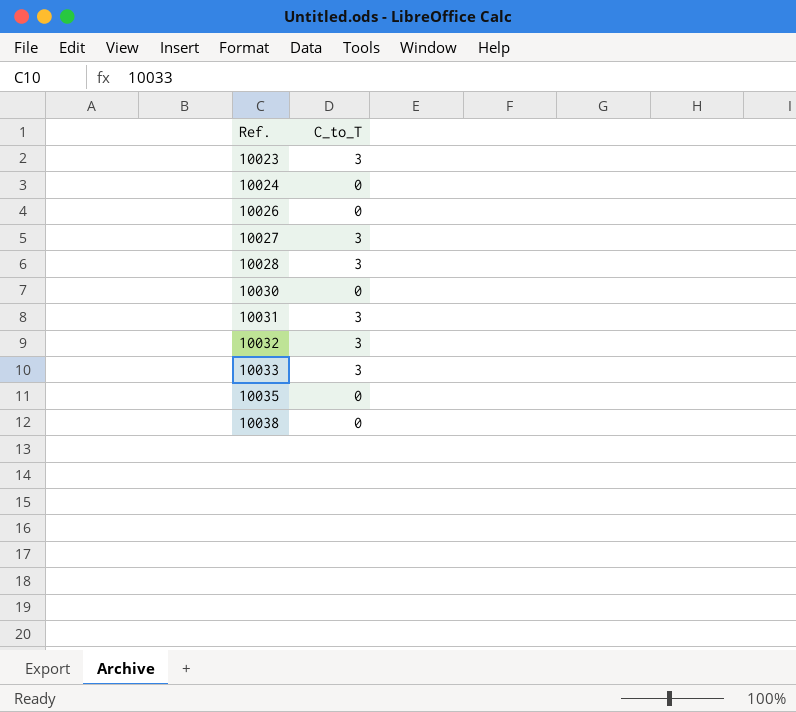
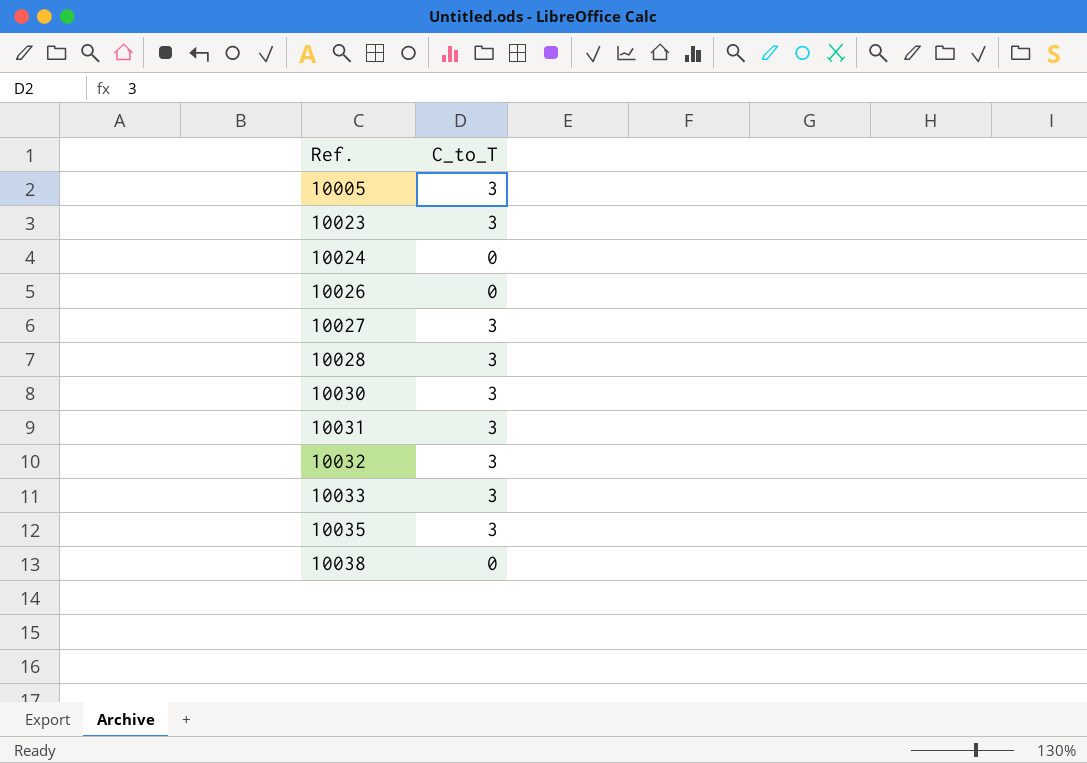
row 10005: none -> 3
10030 | C_to_T: 0 -> 3
10035 | C_to_T: 0 -> 3

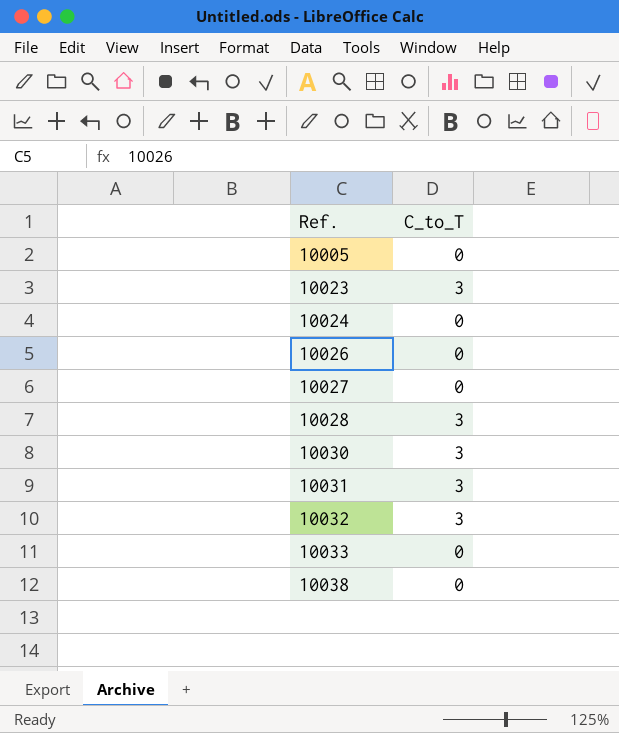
row 10035: 3 -> none
10005 | C_to_T: 3 -> 0
10027 | C_to_T: 3 -> 0
10033 | C_to_T: 3 -> 0

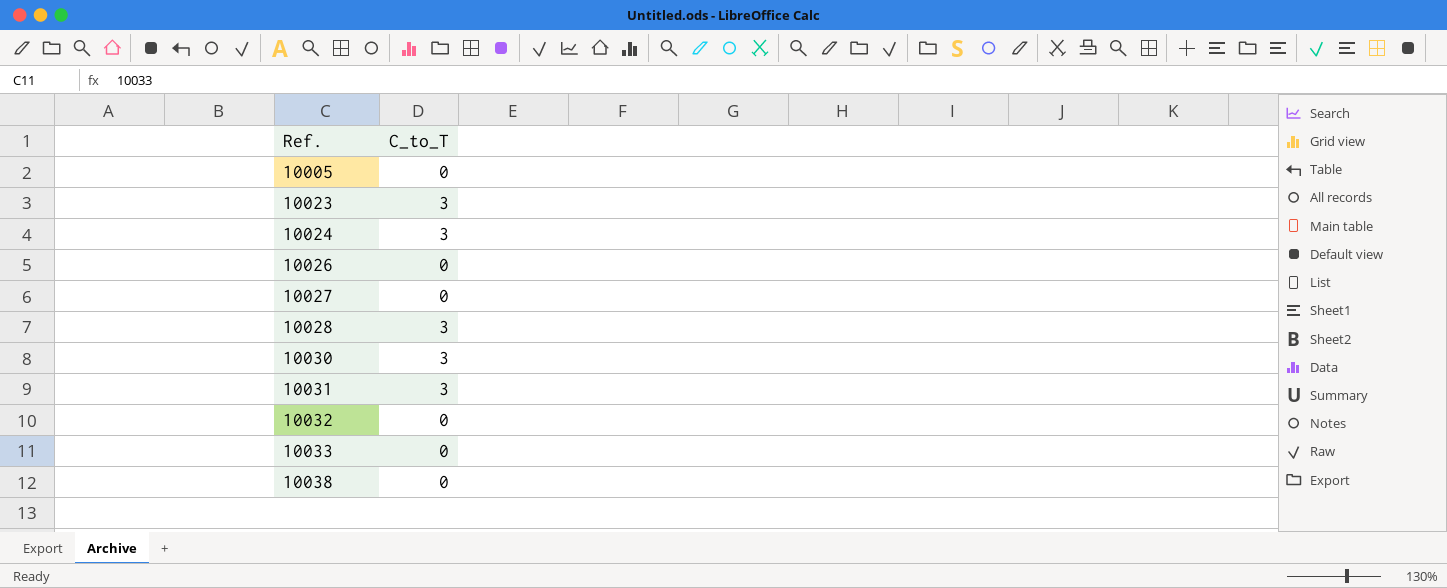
10024 | C_to_T: 0 -> 3
10032 | C_to_T: 3 -> 0

